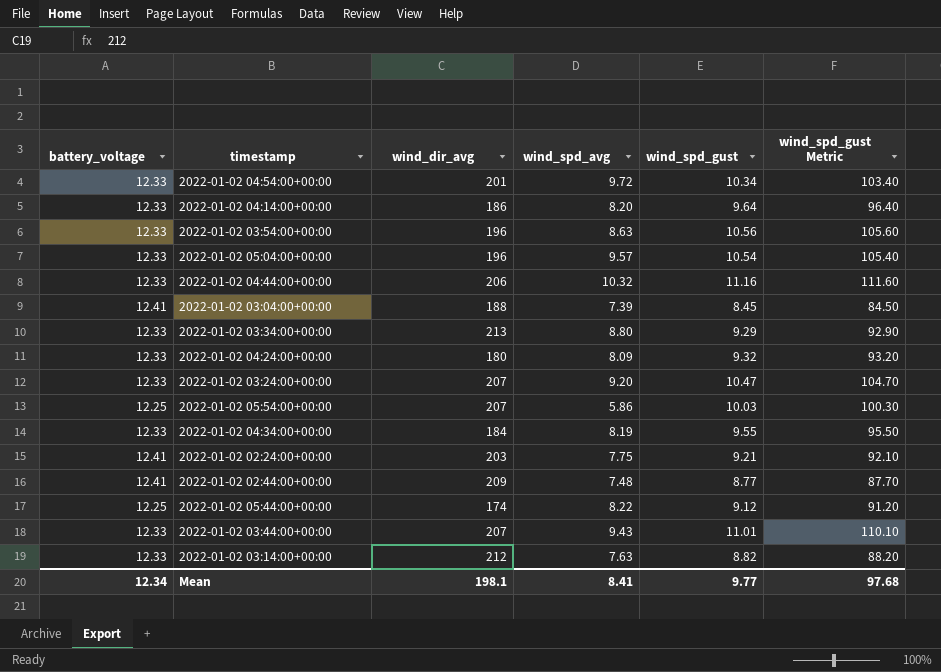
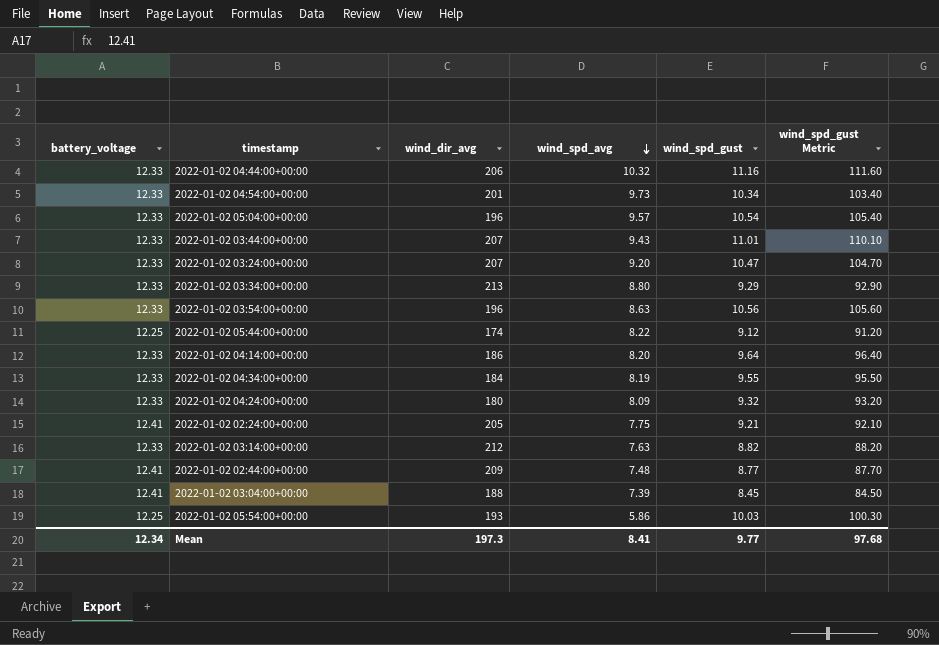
row order: none -> wind_spd_avg descending
2022-01-02 04:54:00+00:00 | wind_spd_avg: 9.72 -> 9.73
2022-01-02 02:24:00+00:00 | wind_dir_avg: 203 -> 205
2022-01-02 05:54:00+00:00 | wind_dir_avg: 207 -> 193
Mean | wind_dir_avg: 198.1 -> 197.3

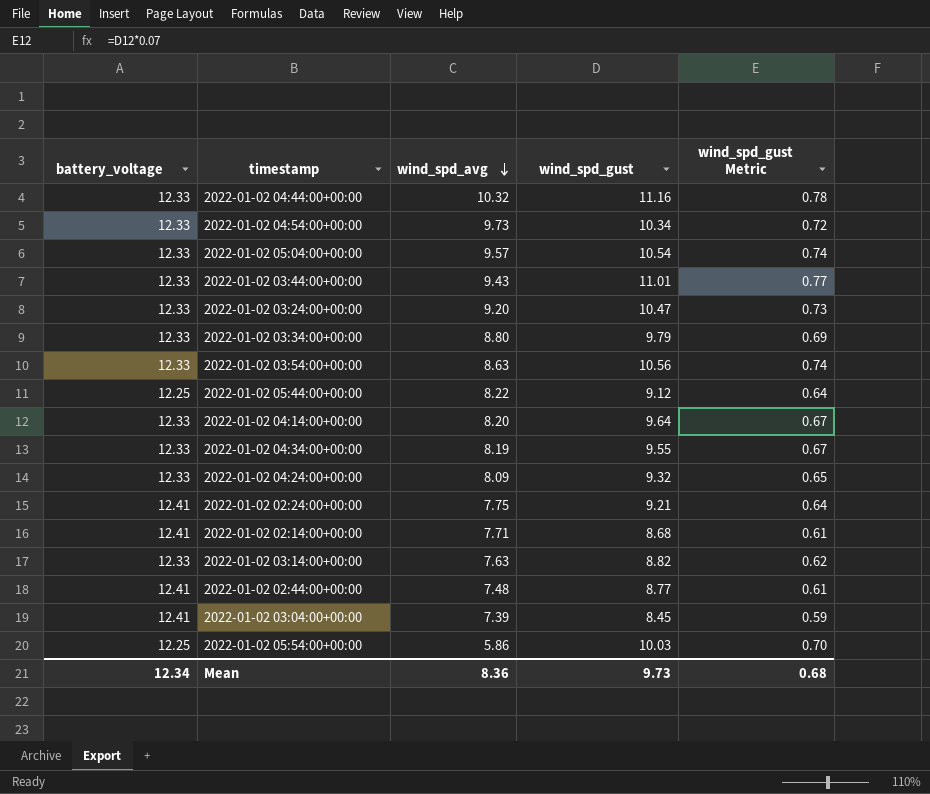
column wind_dir_avg | position: 3 -> none
column wind_spd_gust Metric | formula: [wind_spd_gust] * 10 -> [wind_spd_gust] * 0.07
2022-01-02 03:34:00+00:00 | wind_spd_gust: 9.29 -> 9.79
row 2022-01-02 02:14:00+00:00: none -> 12.41 | 7.71 | 8.68 | 0.61
Mean | wind_spd_avg: 8.41 -> 8.36
Mean | wind_spd_gust: 9.77 -> 9.73
Mean | wind_spd_gust Metric: 97.68 -> 0.68

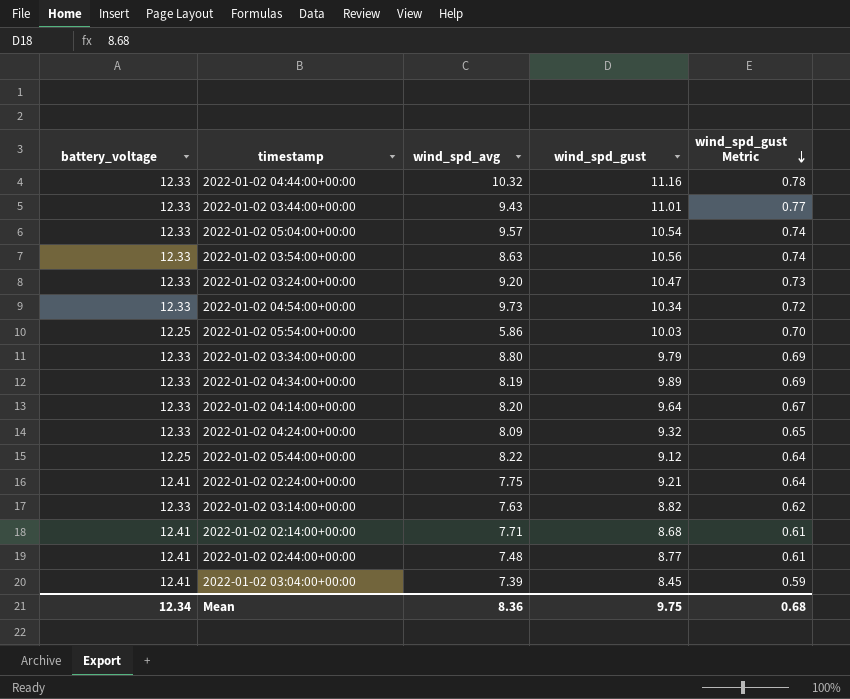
row order: wind_spd_avg descending -> wind_spd_gust Metric descending
2022-01-02 04:34:00+00:00 | wind_spd_gust: 9.55 -> 9.89
2022-01-02 04:34:00+00:00 | wind_spd_gust Metric: 0.67 -> 0.69
Mean | wind_spd_gust: 9.73 -> 9.75

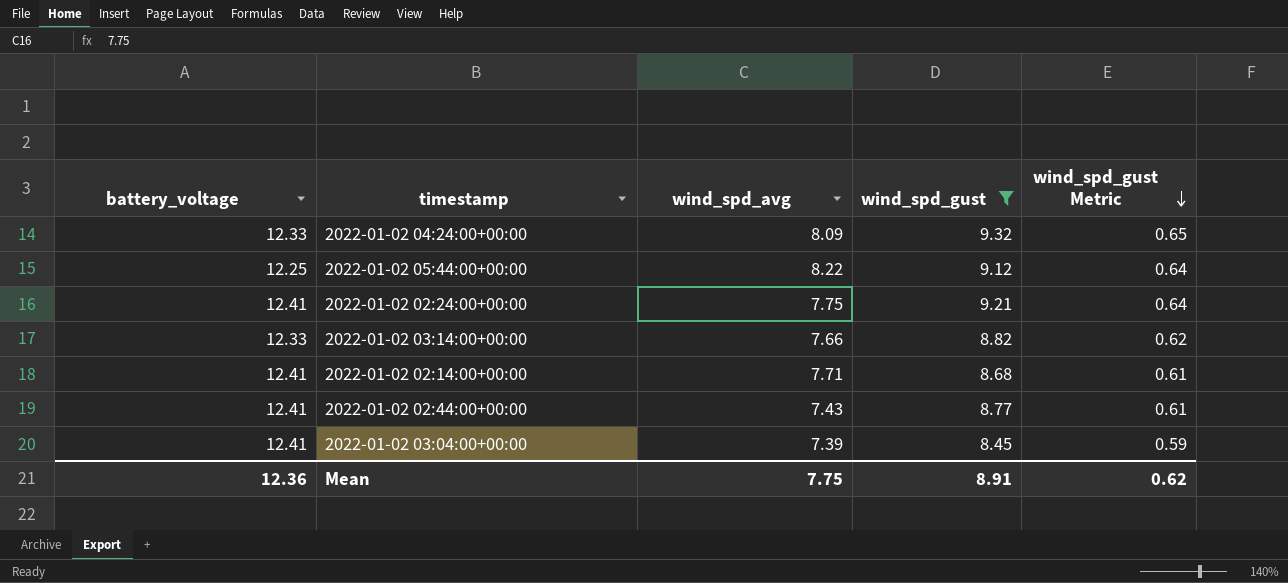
filter: none -> wind_spd_gust <= 9.32
2022-01-02 03:14:00+00:00 | wind_spd_avg: 7.63 -> 7.66
2022-01-02 02:44:00+00:00 | wind_spd_avg: 7.48 -> 7.43
Mean | battery_voltage: 12.34 -> 12.36
Mean | wind_spd_avg: 8.36 -> 7.75
Mean | wind_spd_gust: 9.75 -> 8.91
Mean | wind_spd_gust Metric: 0.68 -> 0.62

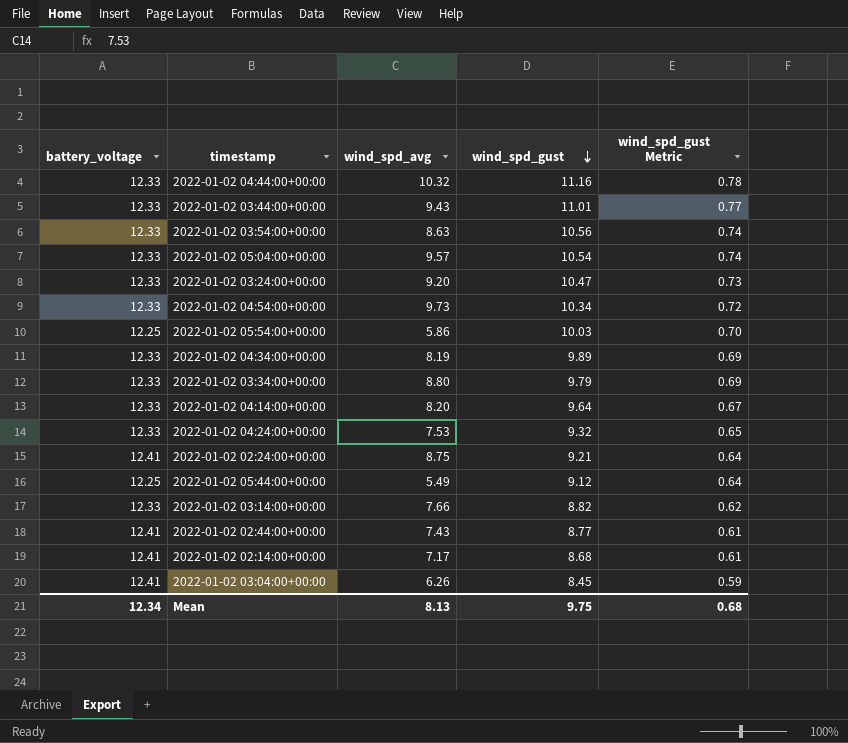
filter: wind_spd_gust <= 9.32 -> none
row order: wind_spd_gust Metric descending -> wind_spd_gust descending
2022-01-02 04:24:00+00:00 | wind_spd_avg: 8.09 -> 7.53
2022-01-02 02:24:00+00:00 | wind_spd_avg: 7.75 -> 8.75
2022-01-02 05:44:00+00:00 | wind_spd_avg: 8.22 -> 5.49
2022-01-02 02:14:00+00:00 | wind_spd_avg: 7.71 -> 7.17
2022-01-02 03:04:00+00:00 | wind_spd_avg: 7.39 -> 6.26
Mean | battery_voltage: 12.36 -> 12.34
Mean | wind_spd_avg: 7.75 -> 8.13
Mean | wind_spd_gust: 8.91 -> 9.75
Mean | wind_spd_gust Metric: 0.62 -> 0.68

